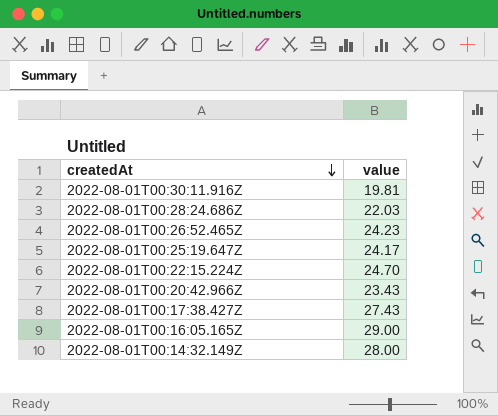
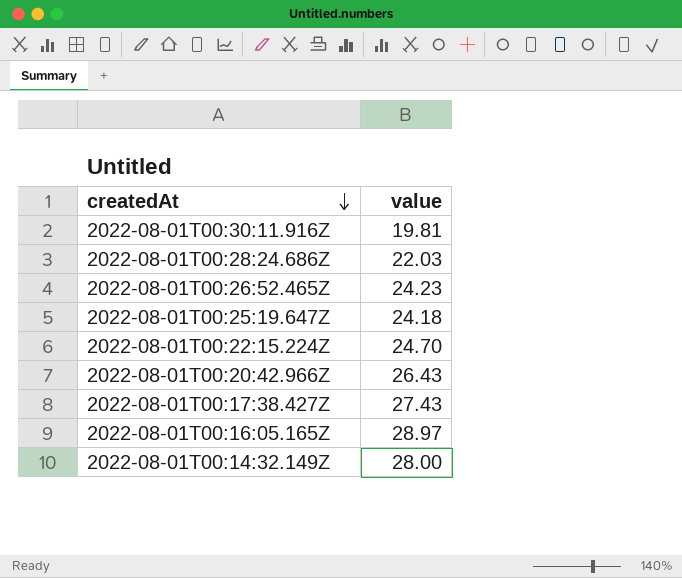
2022-08-01T00:25:19.647Z | value: 24.17 -> 24.18
2022-08-01T00:20:42.966Z | value: 23.43 -> 26.43
2022-08-01T00:16:05.165Z | value: 29.00 -> 28.97

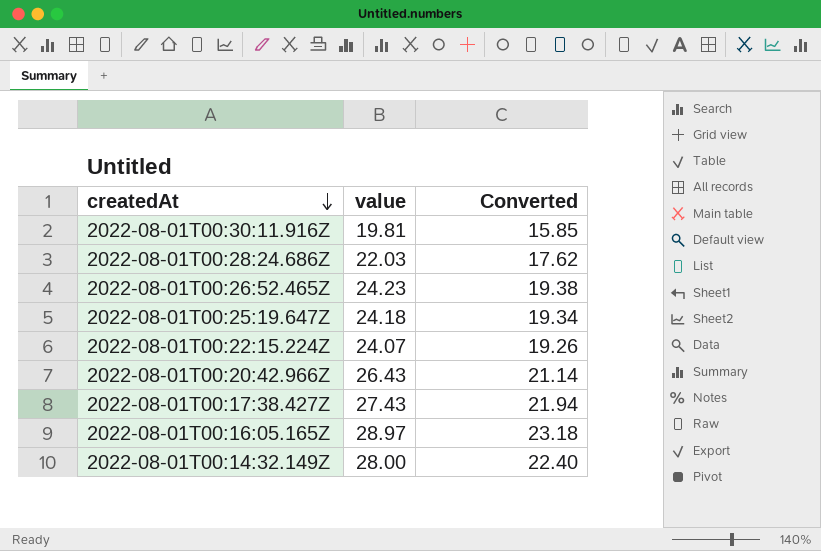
column Converted | formula: none -> [value] * 0.8
2022-08-01T00:22:15.224Z | value: 24.70 -> 24.07

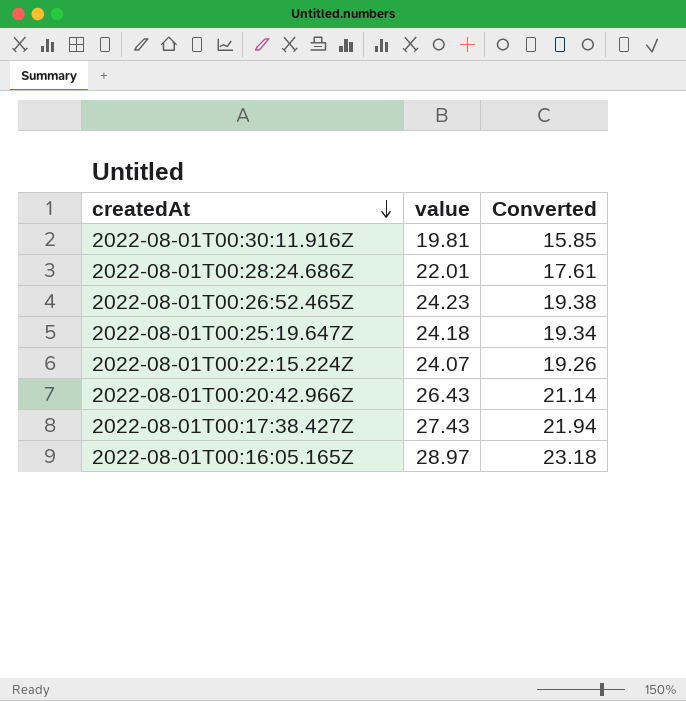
row 2022-08-01T00:14:32.149Z: 28.00 | 22.40 -> none
2022-08-01T00:28:24.686Z | value: 22.03 -> 22.01
2022-08-01T00:28:24.686Z | Converted: 17.62 -> 17.61

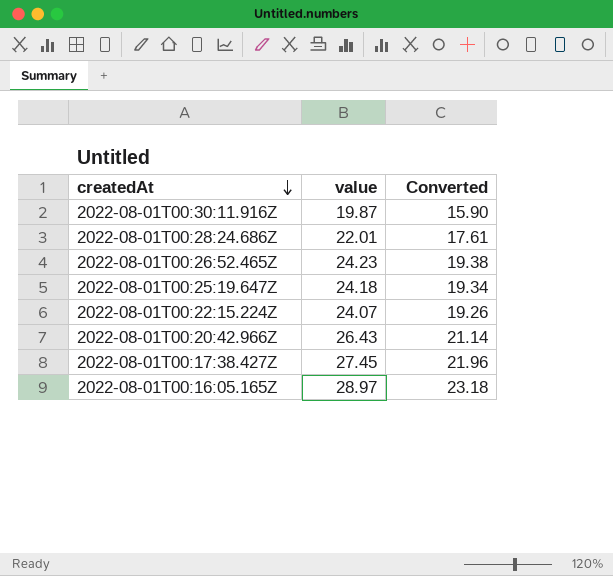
2022-08-01T00:30:11.916Z | value: 19.81 -> 19.87
2022-08-01T00:30:11.916Z | Converted: 15.85 -> 15.90
2022-08-01T00:17:38.427Z | value: 27.43 -> 27.45
2022-08-01T00:17:38.427Z | Converted: 21.94 -> 21.96

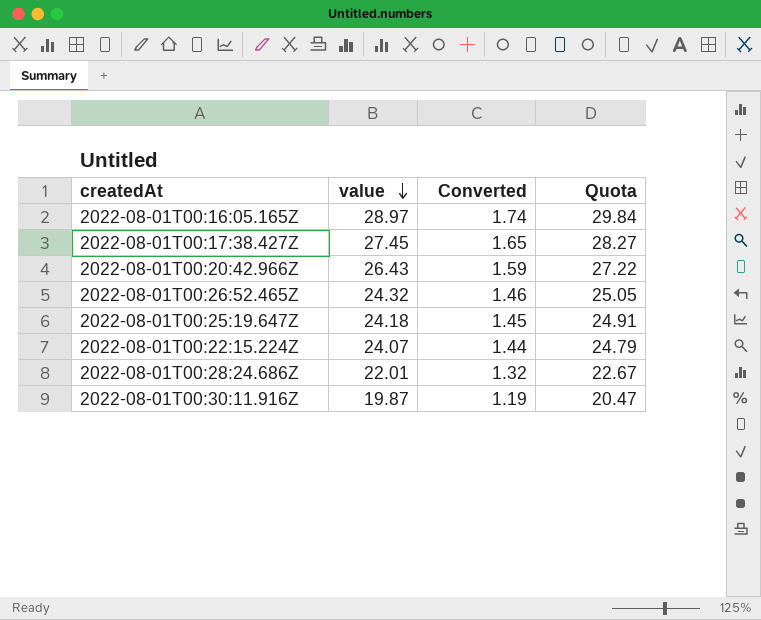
row order: createdAt descending -> value descending
column Converted | formula: [value] * 0.8 -> [value] * 0.06
column Quota | formula: none -> [value] * 1.03
2022-08-01T00:26:52.465Z | value: 24.23 -> 24.32

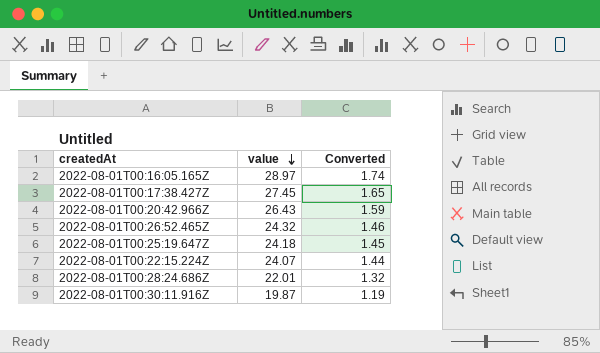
column Quota | formula: [value] * 1.03 -> none

